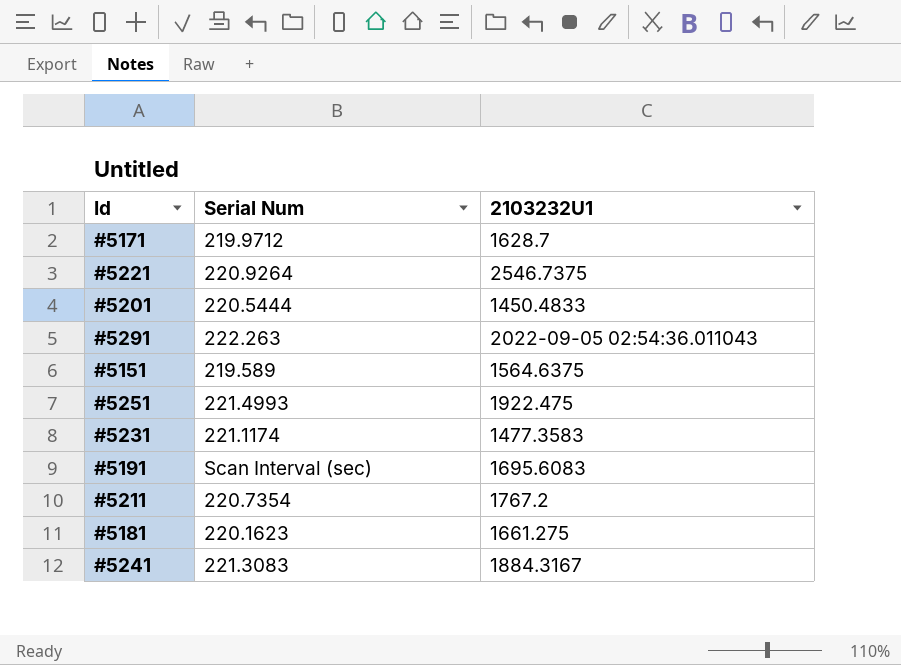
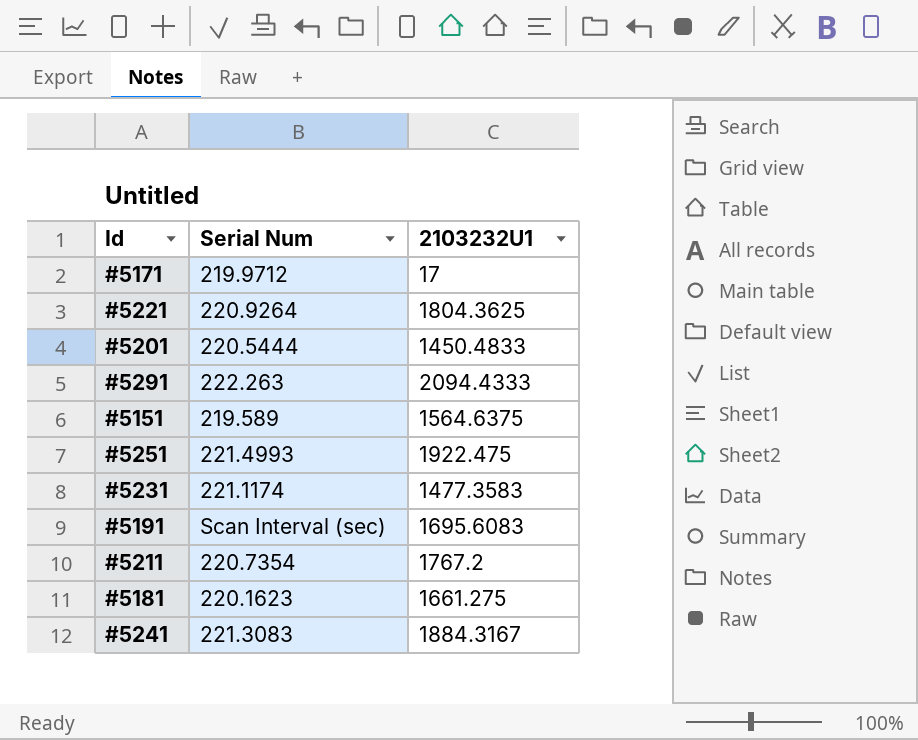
#5171 | 2103232U1: 1628.7 -> 17
#5221 | 2103232U1: 2546.7375 -> 1804.3625
#5291 | 2103232U1: 2022-09-05 02:54:36.011043 -> 2094.4333

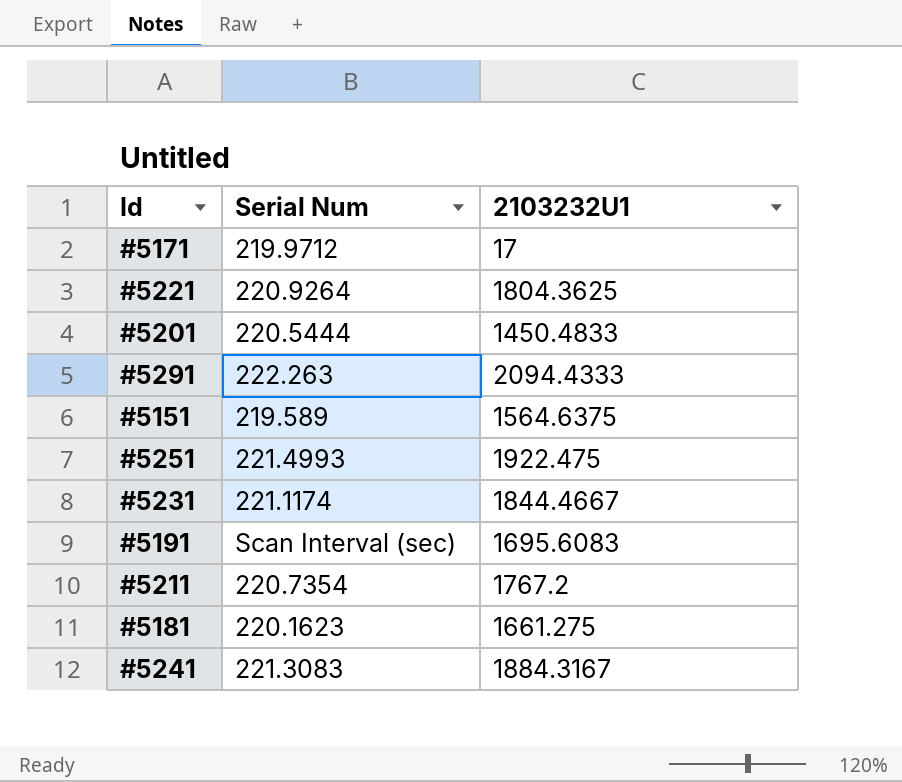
#5231 | 2103232U1: 1477.3583 -> 1844.4667

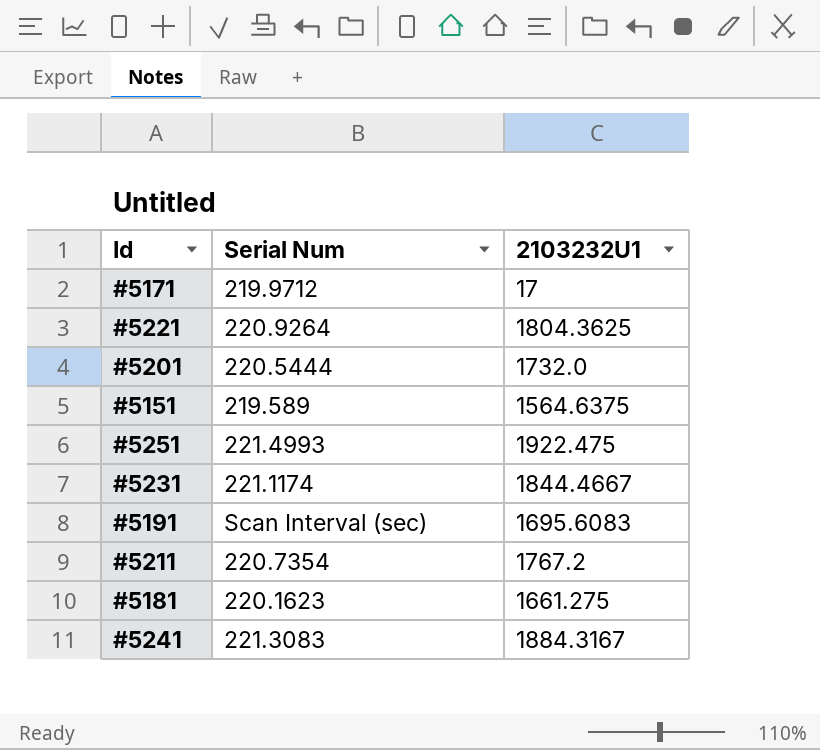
row #5291: 222.263 | 2094.4333 -> none
#5201 | 2103232U1: 1450.4833 -> 1732.0

